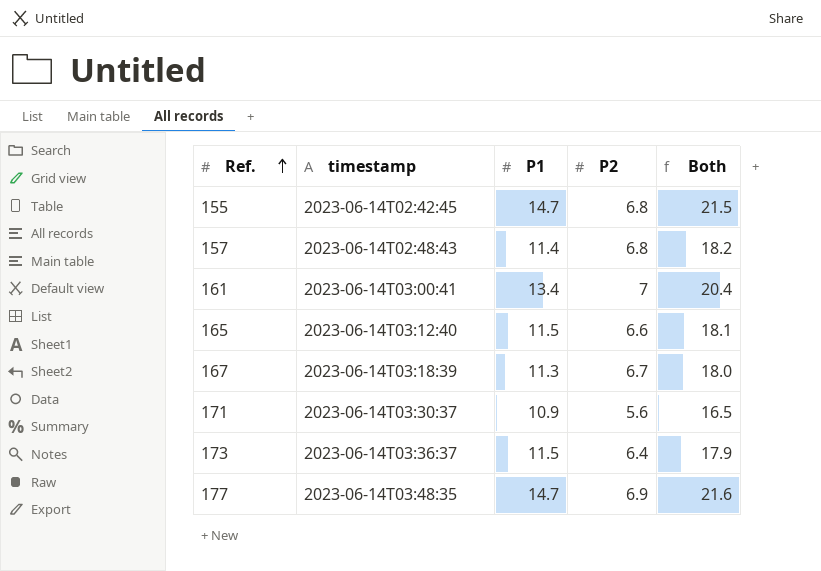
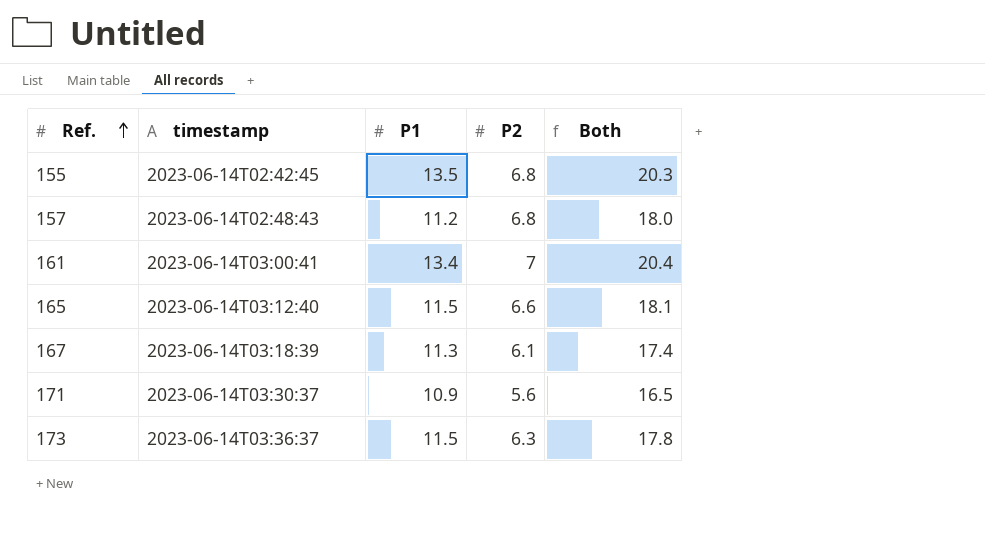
row 177: 2023-06-14T03:48:35 | 14.7 | 6.9 | 21.6 -> none
155 | P1: 14.7 -> 13.5
155 | Both: 21.5 -> 20.3
157 | P1: 11.4 -> 11.2
157 | Both: 18.2 -> 18.0
167 | P2: 6.7 -> 6.1
167 | Both: 18.0 -> 17.4
173 | P2: 6.4 -> 6.3
173 | Both: 17.9 -> 17.8

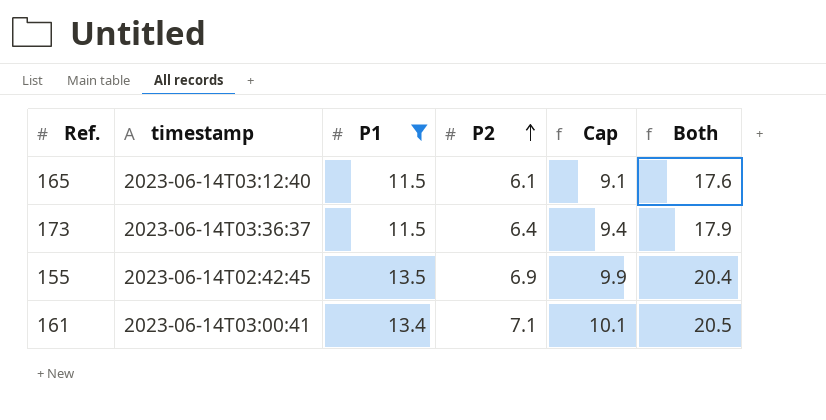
filter: none -> P1 >= 11.5
row order: Ref. ascending -> P2 ascending
column Cap | formula: none -> [P2] + 3
165 | P2: 6.6 -> 6.1
165 | Both: 18.1 -> 17.6
173 | P2: 6.3 -> 6.4
173 | Both: 17.8 -> 17.9
155 | P2: 6.8 -> 6.9
155 | Both: 20.3 -> 20.4
161 | P2: 7 -> 7.1
161 | Both: 20.4 -> 20.5

